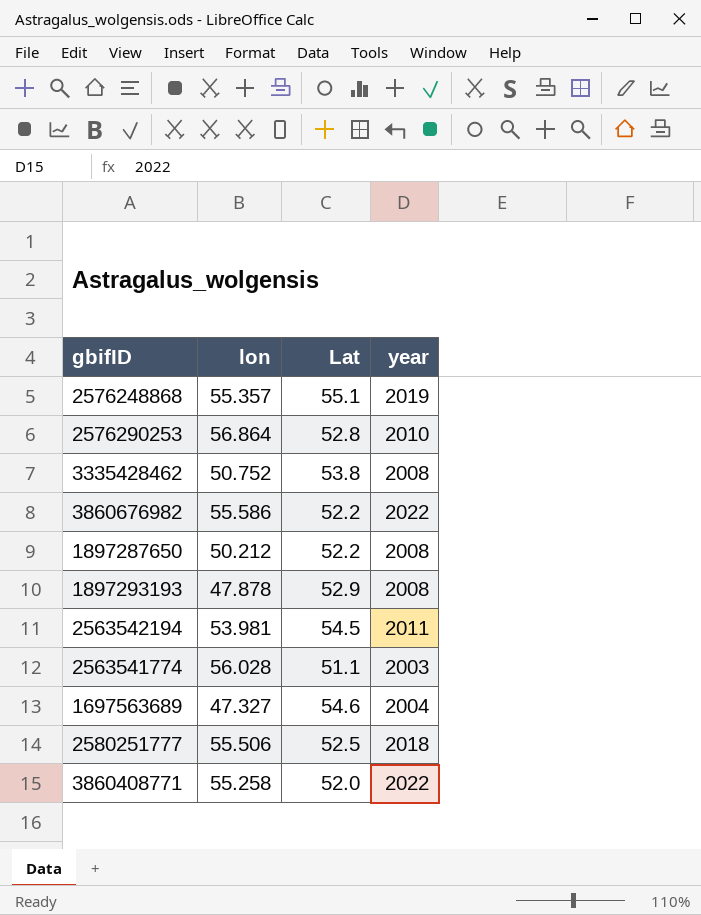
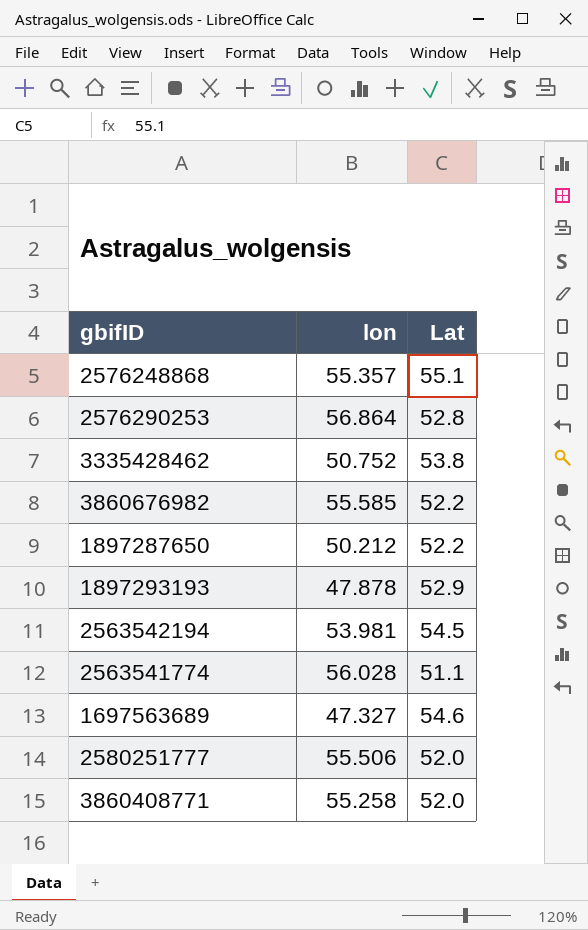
column year | position: 4 -> none
3860676982 | lon: 55.586 -> 55.585
2580251777 | Lat: 52.5 -> 52.0

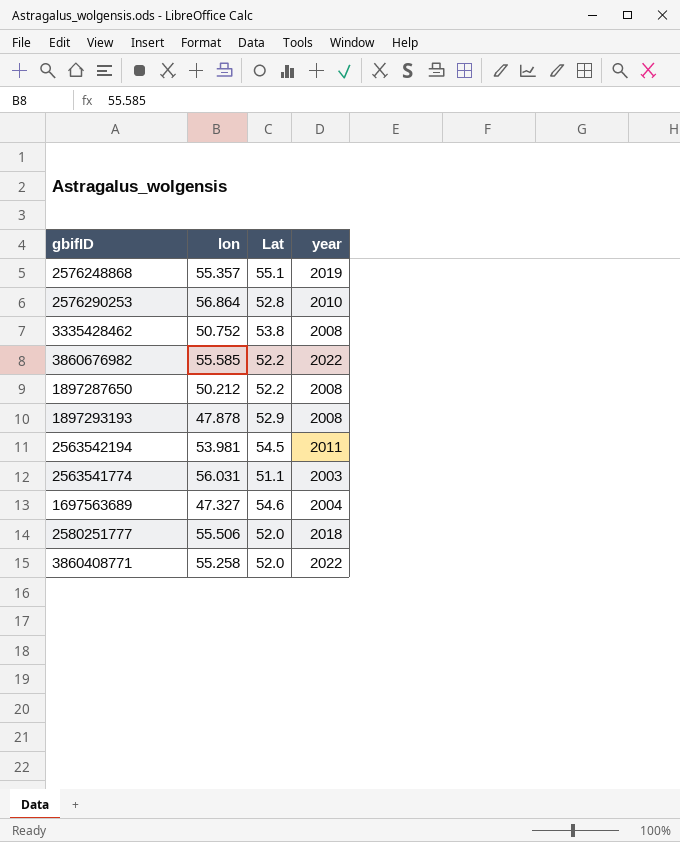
column year | position: none -> 4
2563541774 | lon: 56.028 -> 56.031

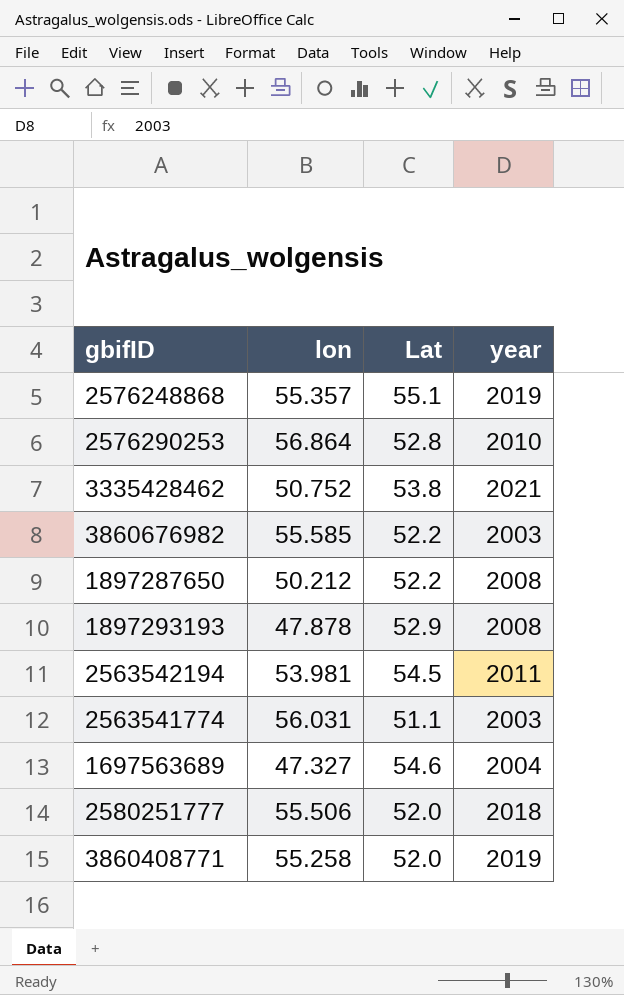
3335428462 | year: 2008 -> 2021
3860676982 | year: 2022 -> 2003
3860408771 | year: 2022 -> 2019

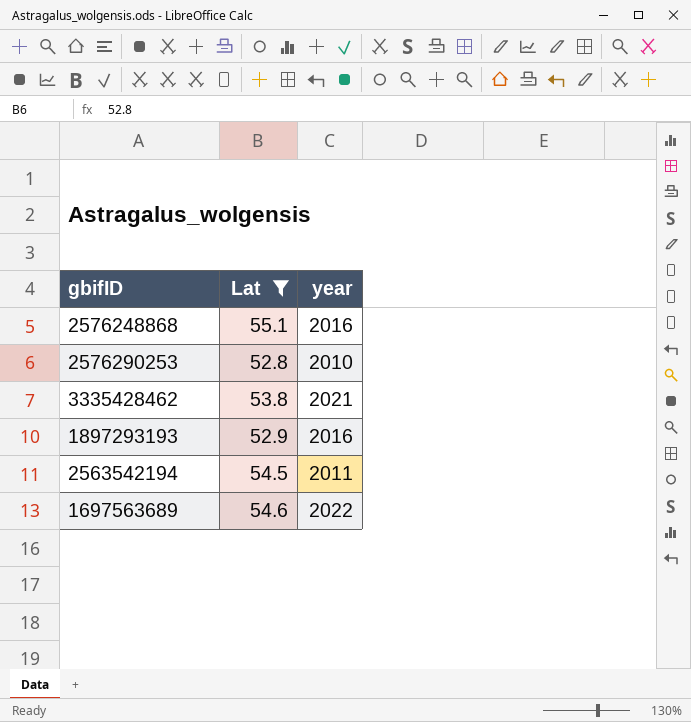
filter: none -> Lat >= 52.8
column lon | position: 2 -> none
2576248868 | year: 2019 -> 2016
1897293193 | year: 2008 -> 2016
1697563689 | year: 2004 -> 2022

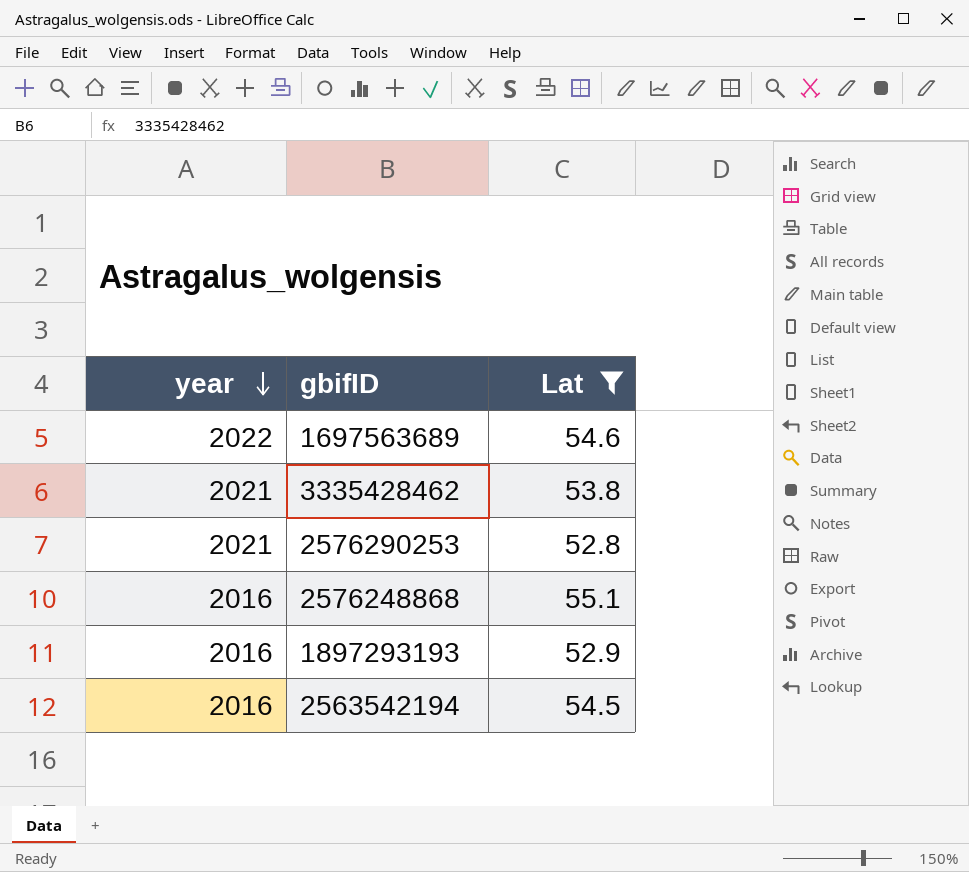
row order: none -> year descending
column year | position: 3 -> 1
2576290253 | year: 2010 -> 2021
2563542194 | year: 2011 -> 2016

